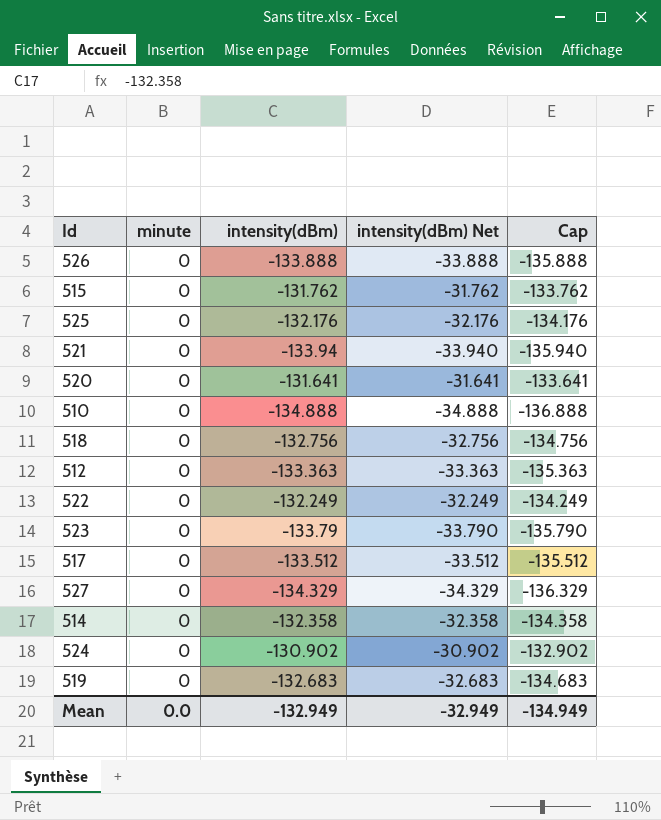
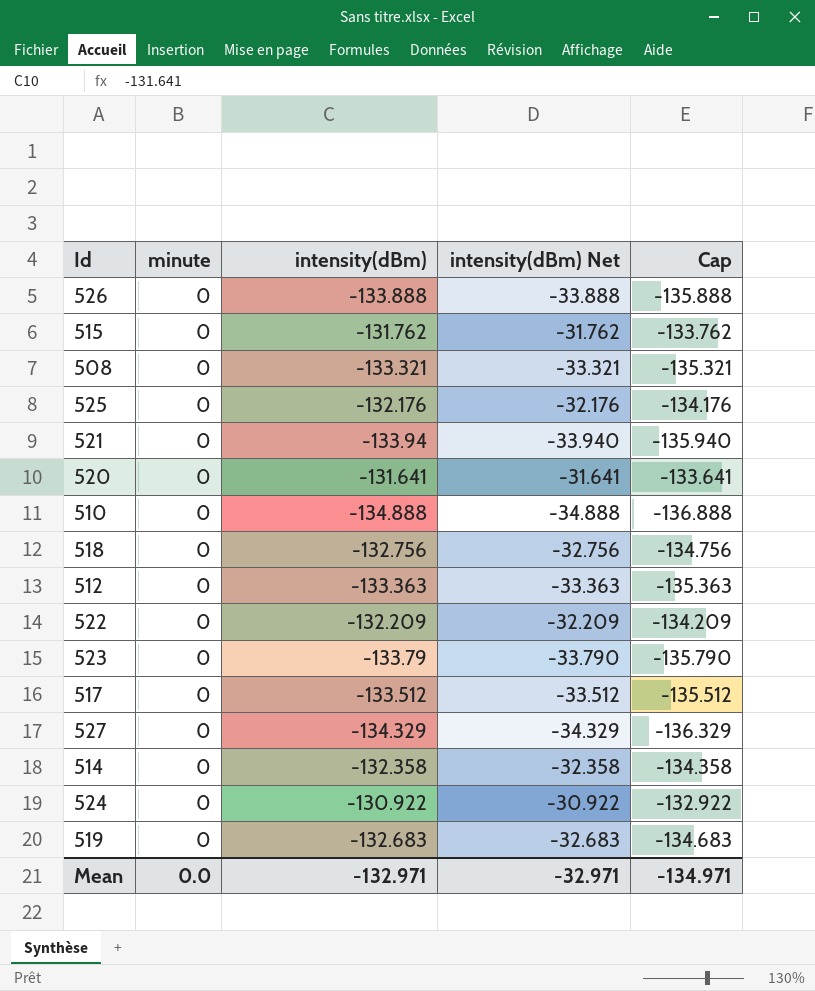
row 508: none -> 0 | -133.321 | -33.321 | -135.321
522 | intensity(dBm): -132.249 -> -132.209
522 | intensity(dBm) Net: -32.249 -> -32.209
522 | Cap: -134.249 -> -134.209
524 | intensity(dBm): -130.902 -> -130.922
524 | intensity(dBm) Net: -30.902 -> -30.922
524 | Cap: -132.902 -> -132.922
Mean | intensity(dBm): -132.949 -> -132.971
Mean | intensity(dBm) Net: -32.949 -> -32.971
Mean | Cap: -134.949 -> -134.971

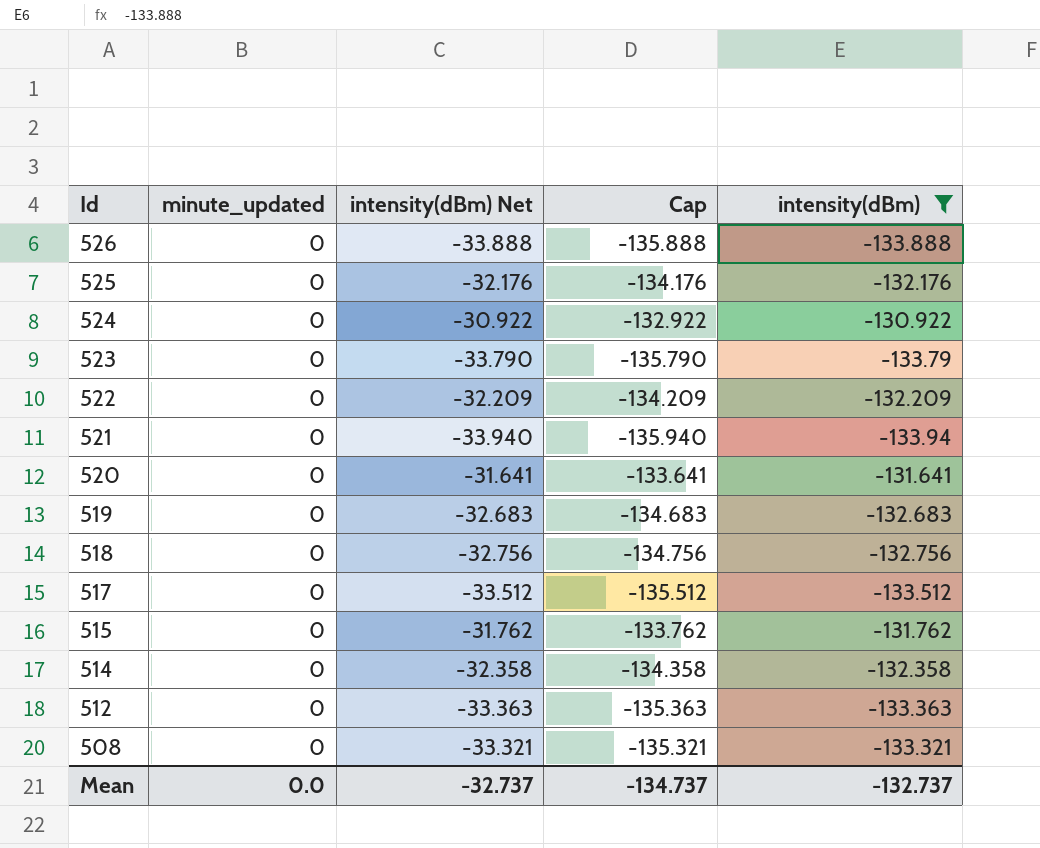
filter: none -> intensity(dBm) >= -133.94
row order: none -> Id descending
column name: minute -> minute_updated
column intensity(dBm) | position: 3 -> 5
Mean | intensity(dBm) Net: -32.971 -> -32.737
Mean | Cap: -134.971 -> -134.737
Mean | intensity(dBm): -132.971 -> -132.737

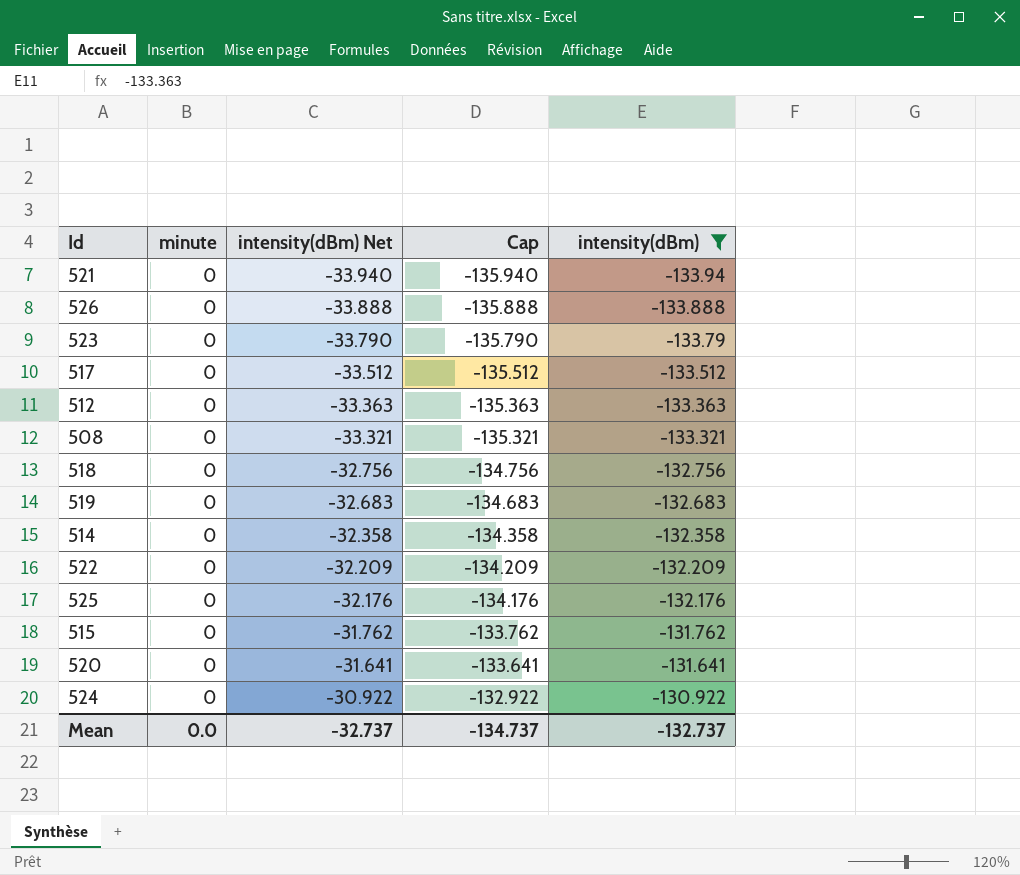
row order: Id descending -> intensity(dBm) Net ascending
column name: minute_updated -> minute

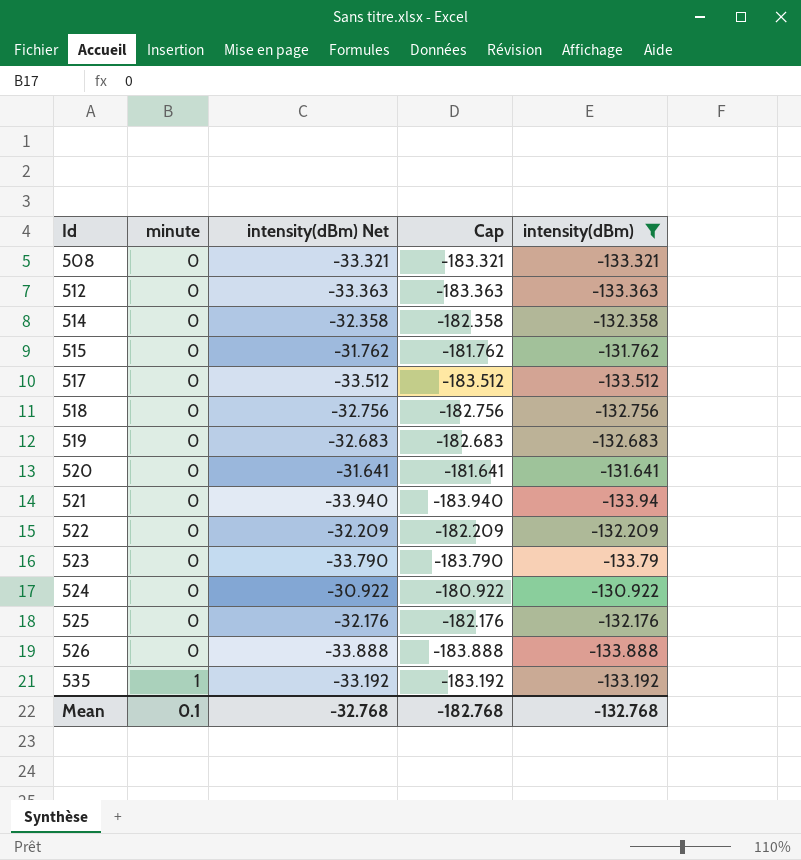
row order: intensity(dBm) Net ascending -> Id ascending
column Cap | formula: [intensity(dBm)] - 2 -> [intensity(dBm)] - 50
row 535: none -> 1 | -33.192 | -183.192 | -133.192
Mean | minute: 0.0 -> 0.1
Mean | intensity(dBm) Net: -32.737 -> -32.768
Mean | Cap: -134.737 -> -182.768
Mean | intensity(dBm): -132.737 -> -132.768

